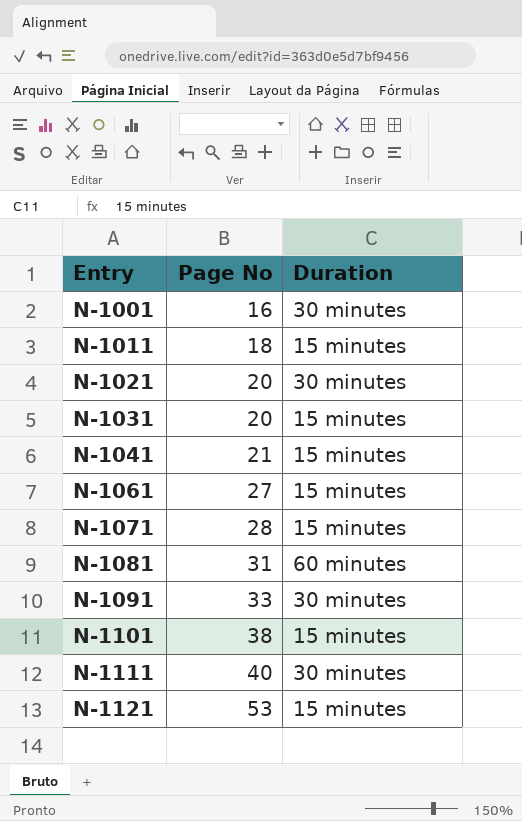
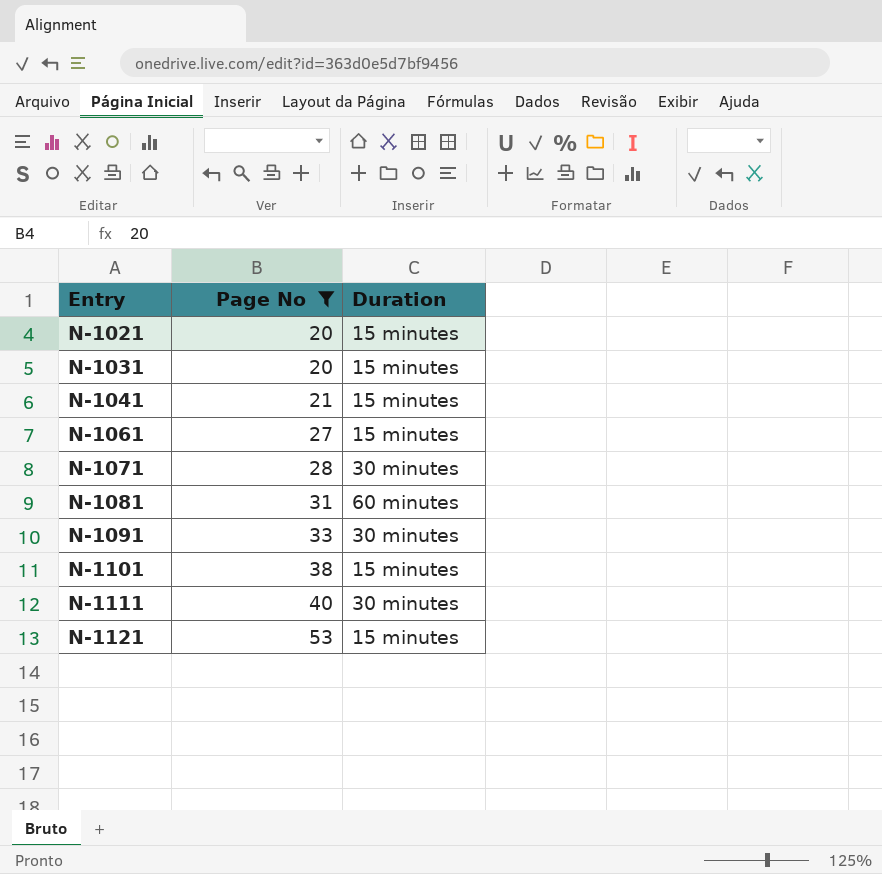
filter: none -> Page No >= 20
N-1021 | Duration: 30 minutes -> 15 minutes
N-1071 | Duration: 15 minutes -> 30 minutes

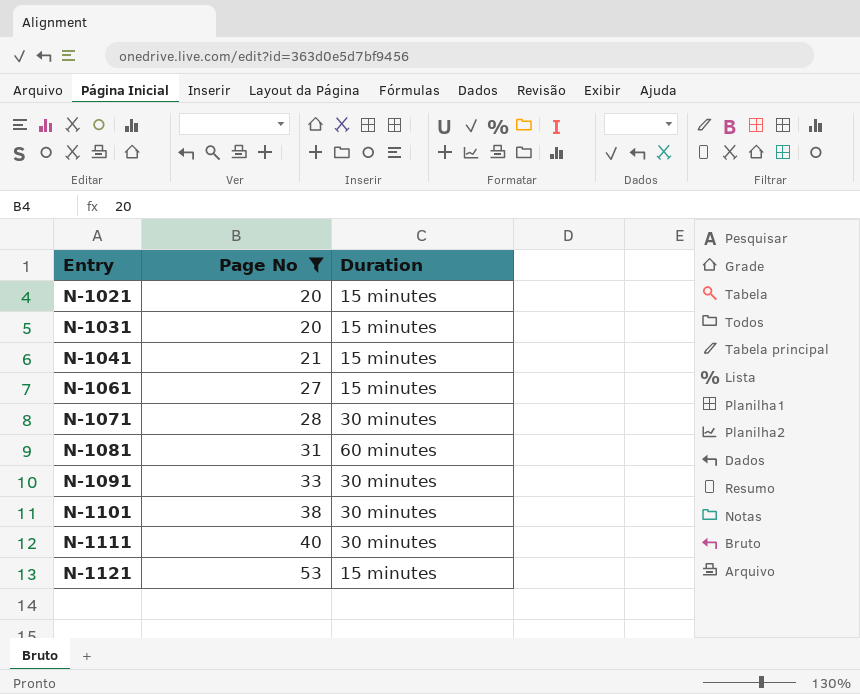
N-1101 | Duration: 15 minutes -> 30 minutes

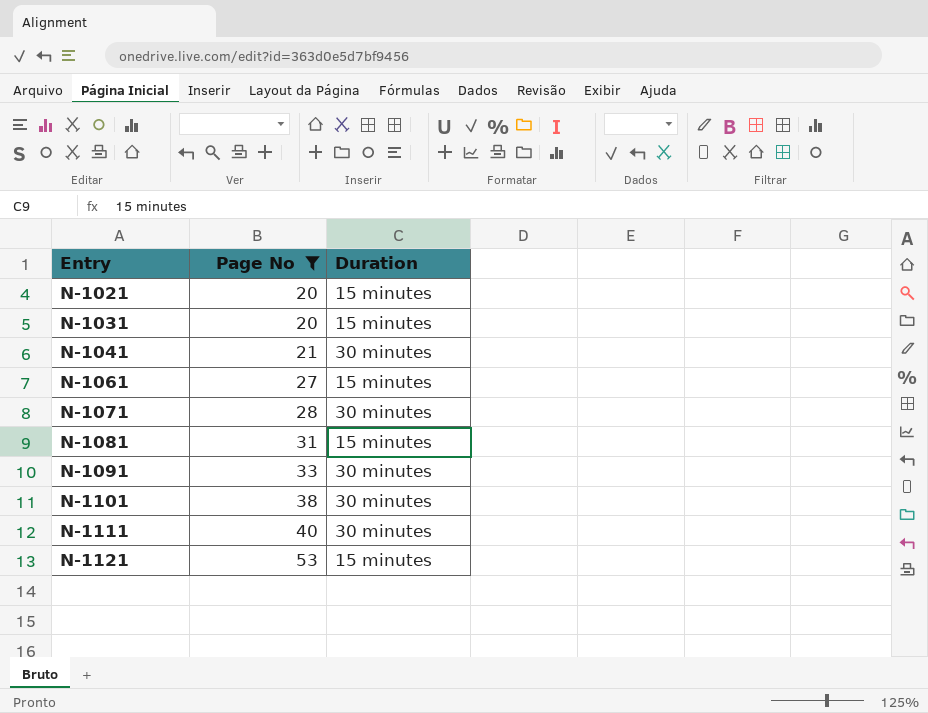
N-1041 | Duration: 15 minutes -> 30 minutes
N-1081 | Duration: 60 minutes -> 15 minutes

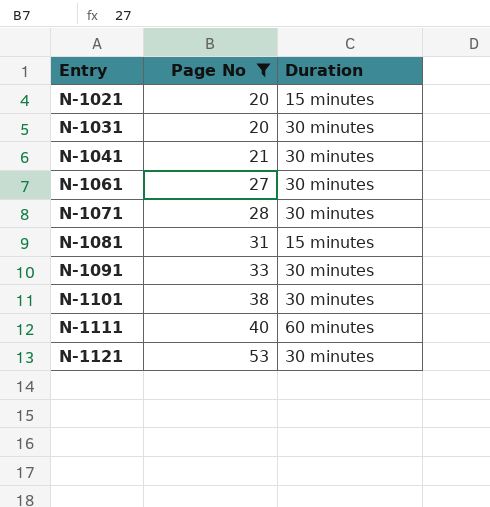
N-1031 | Duration: 15 minutes -> 30 minutes
N-1061 | Duration: 15 minutes -> 30 minutes
N-1111 | Duration: 30 minutes -> 60 minutes
N-1121 | Duration: 15 minutes -> 30 minutes

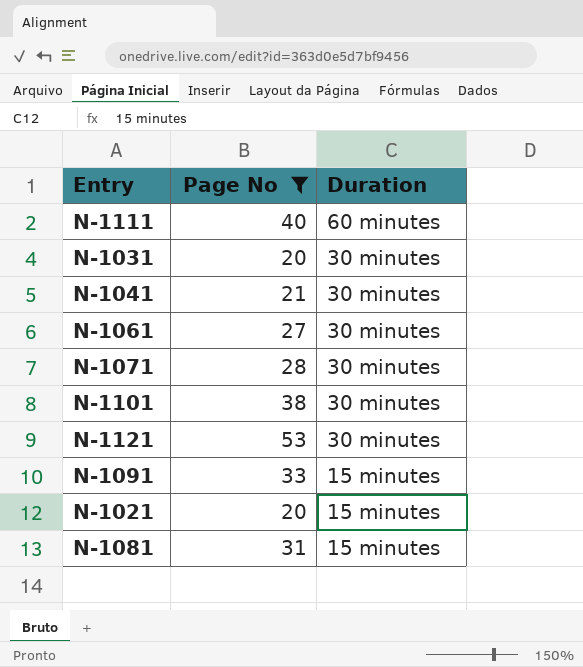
row order: Entry ascending -> Duration descending
N-1091 | Duration: 30 minutes -> 15 minutes

